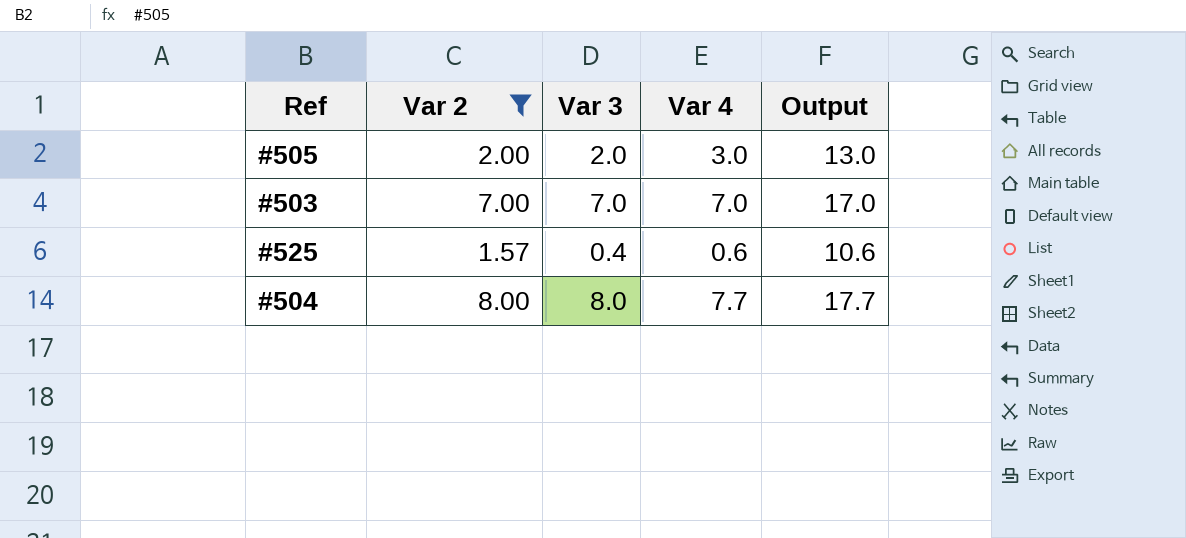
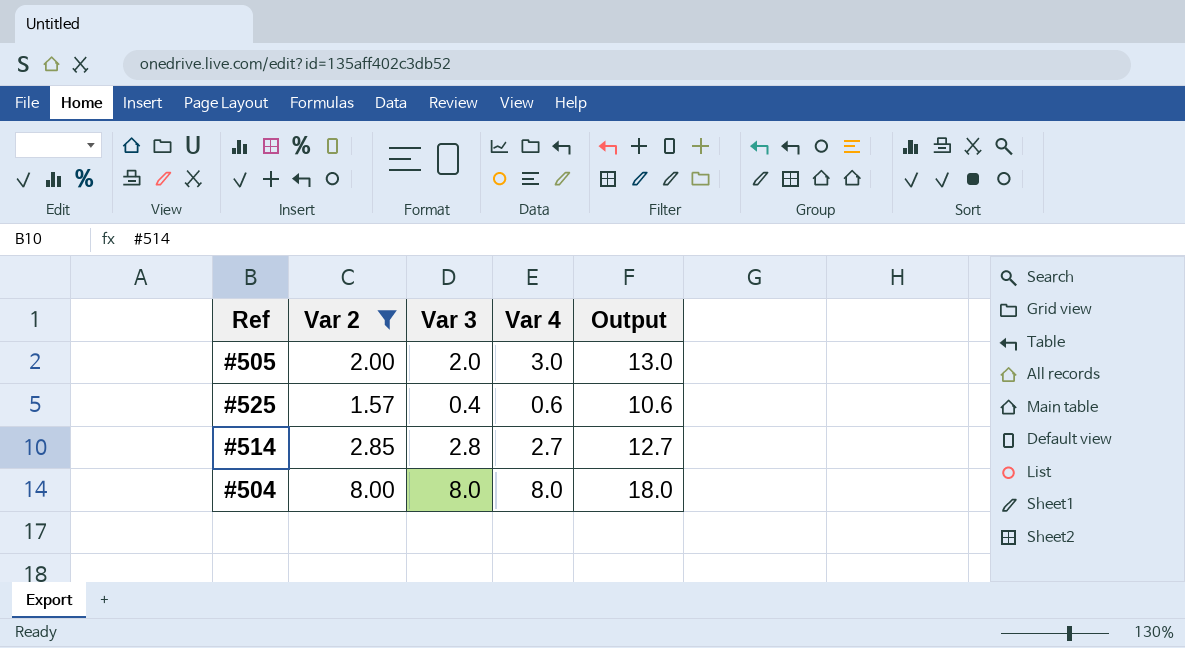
row #503: 7.00 | 7.0 | 7.0 | 17.0 -> none
row #514: none -> 2.85 | 2.8 | 2.7 | 12.7
#504 | Var 4: 7.7 -> 8.0
#504 | Output: 17.7 -> 18.0

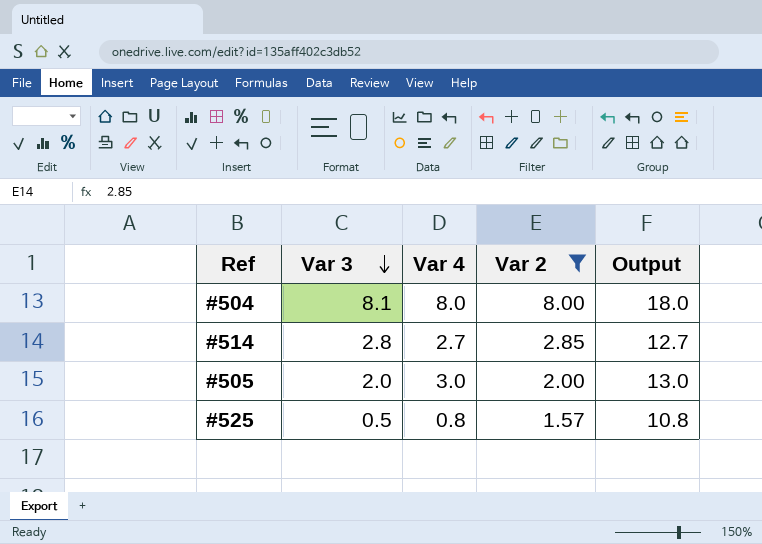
row order: none -> Var 3 descending
column Var 2 | position: 2 -> 4
#504 | Var 3: 8.0 -> 8.1
#525 | Var 3: 0.4 -> 0.5
#525 | Var 4: 0.6 -> 0.8
#525 | Output: 10.6 -> 10.8

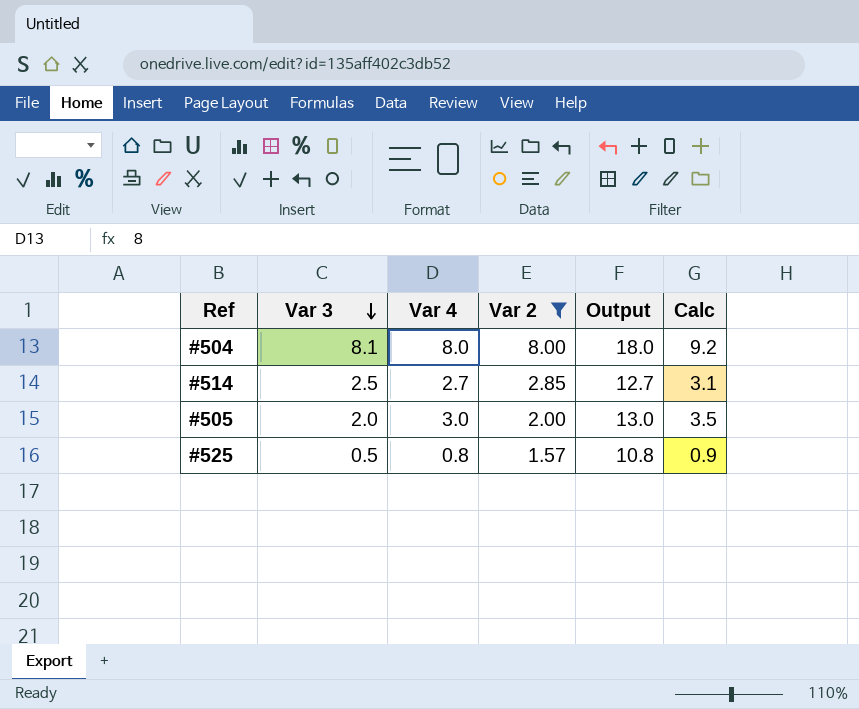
column Calc | formula: none -> [Var 4] * 1.15
#514 | Var 3: 2.8 -> 2.5

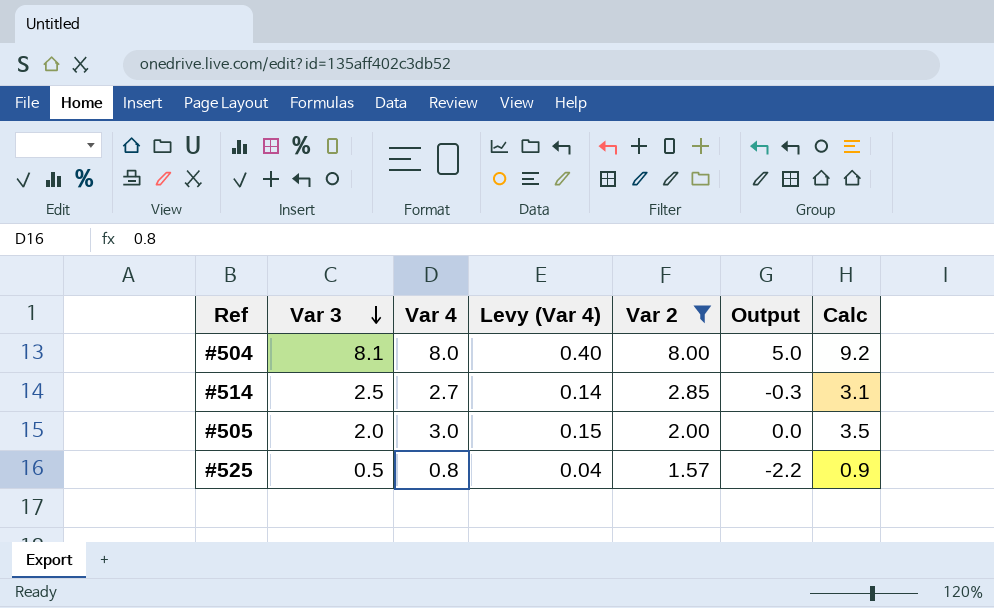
column Levy (Var 4) | formula: none -> [Var 4] * 0.05
column Output | formula: [Var 4] + 10 -> [Var 4] - 3

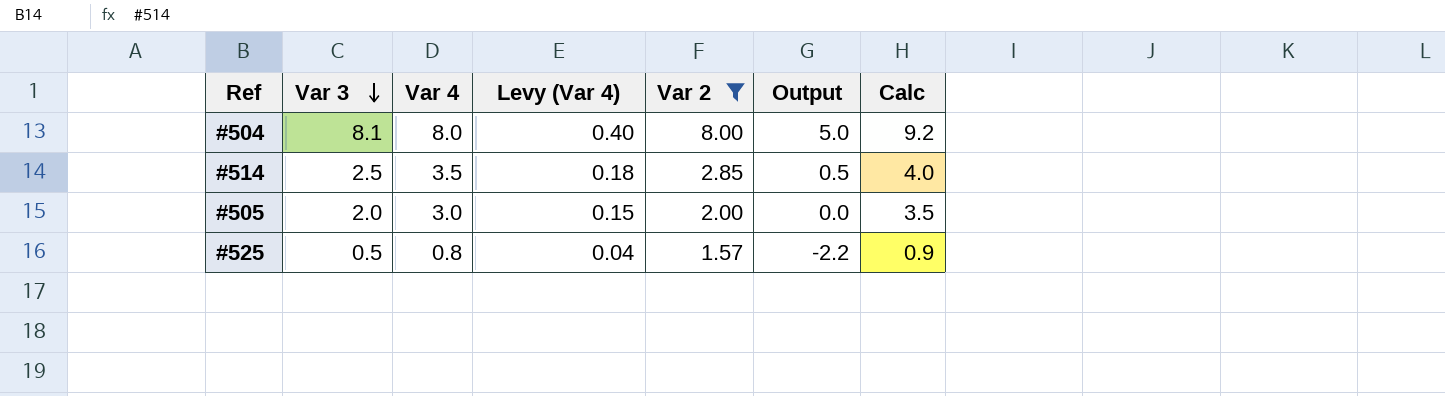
#514 | Var 4: 2.7 -> 3.5
#514 | Levy (Var 4): 0.14 -> 0.18
#514 | Output: -0.3 -> 0.5
#514 | Calc: 3.1 -> 4.0

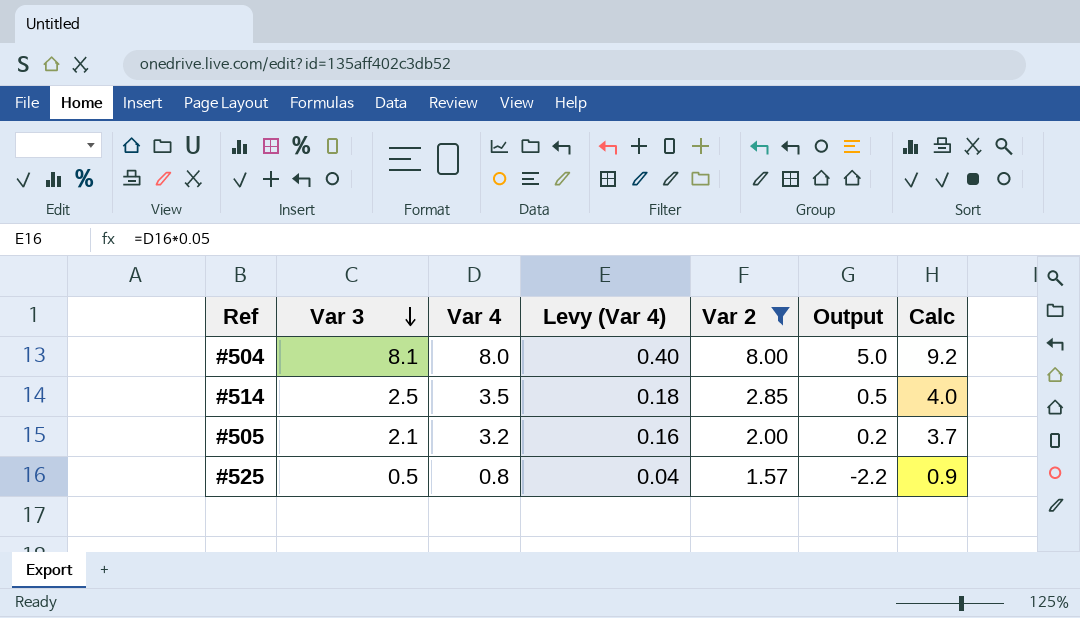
#505 | Var 3: 2.0 -> 2.1
#505 | Var 4: 3.0 -> 3.2
#505 | Levy (Var 4): 0.15 -> 0.16
#505 | Output: 0.0 -> 0.2
#505 | Calc: 3.5 -> 3.7

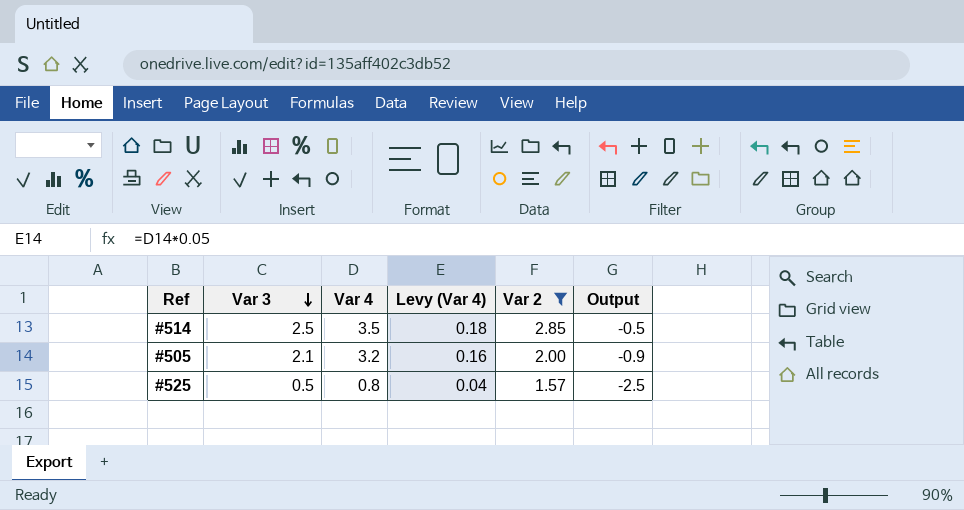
column Calc | formula: [Var 4] * 1.15 -> none
column Output | formula: [Var 4] - 3 -> [Var 3] - 3
row #504: 8.1 | 8.0 | 0.40 | 8.00 | 5.0 | 9.2 -> none

